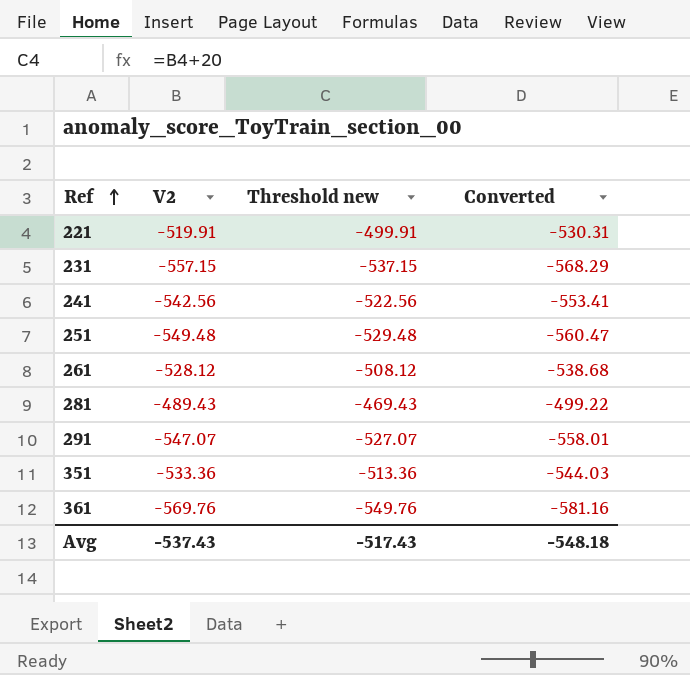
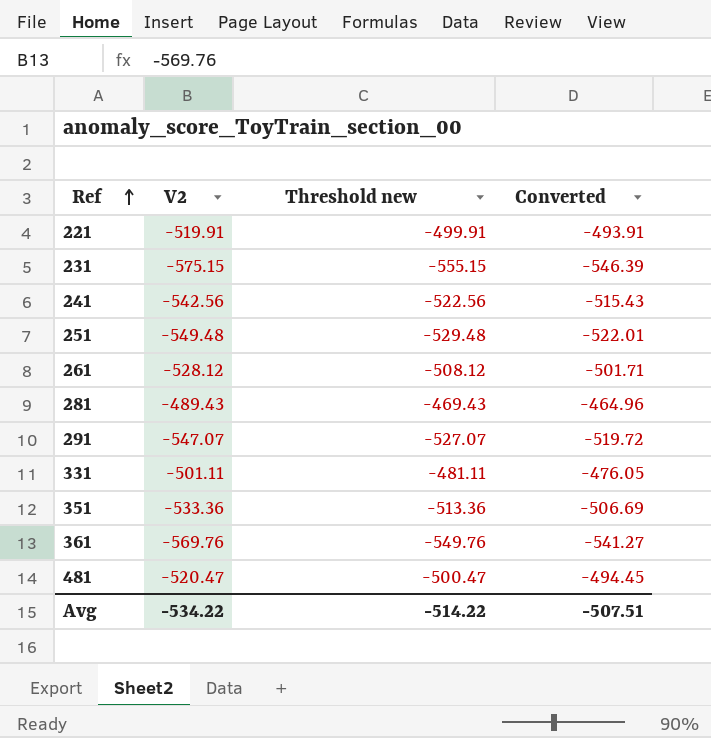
column Converted | formula: [V2] * 1.02 -> [V2] * 0.95
231 | V2: -557.15 -> -575.15
231 | Threshold new: -537.15 -> -555.15
row 331: none -> -501.11 | -481.11 | -476.05
row 481: none -> -520.47 | -500.47 | -494.45
Avg | V2: -537.43 -> -534.22
Avg | Threshold new: -517.43 -> -514.22
Avg | Converted: -548.18 -> -507.51

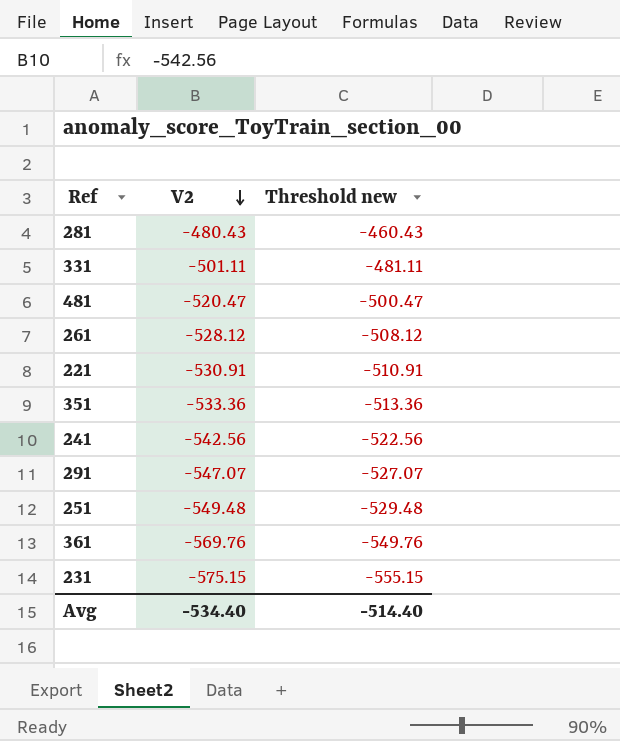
row order: Ref ascending -> V2 descending
column Converted | formula: [V2] * 0.95 -> none
281 | V2: -489.43 -> -480.43
281 | Threshold new: -469.43 -> -460.43
221 | V2: -519.91 -> -530.91
221 | Threshold new: -499.91 -> -510.91
Avg | V2: -534.22 -> -534.40
Avg | Threshold new: -514.22 -> -514.40

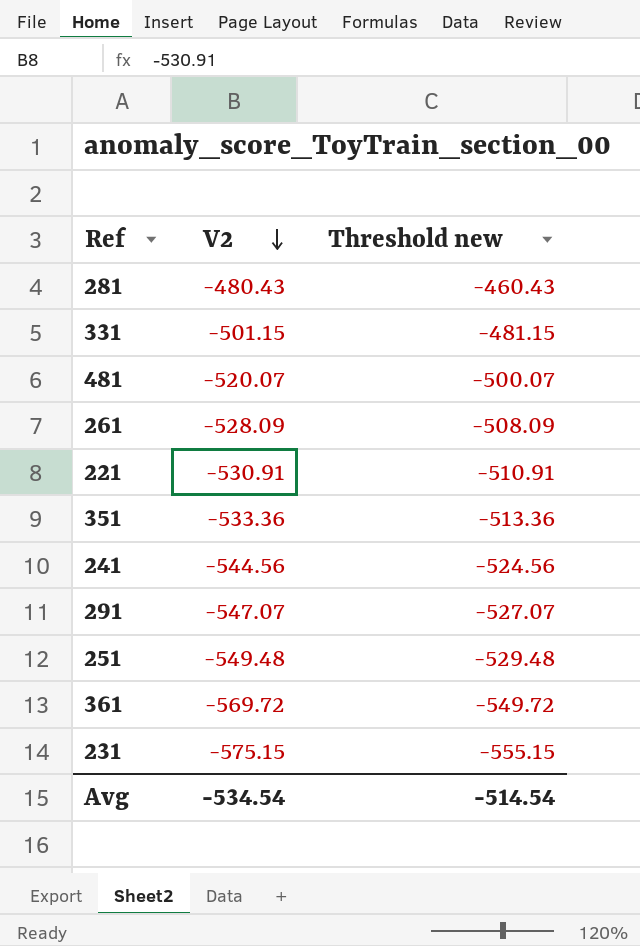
331 | V2: -501.11 -> -501.15
331 | Threshold new: -481.11 -> -481.15
481 | V2: -520.47 -> -520.07
481 | Threshold new: -500.47 -> -500.07
261 | V2: -528.12 -> -528.09
261 | Threshold new: -508.12 -> -508.09
241 | V2: -542.56 -> -544.56
241 | Threshold new: -522.56 -> -524.56
361 | V2: -569.76 -> -569.72
361 | Threshold new: -549.76 -> -549.72
Avg | V2: -534.40 -> -534.54
Avg | Threshold new: -514.40 -> -514.54

